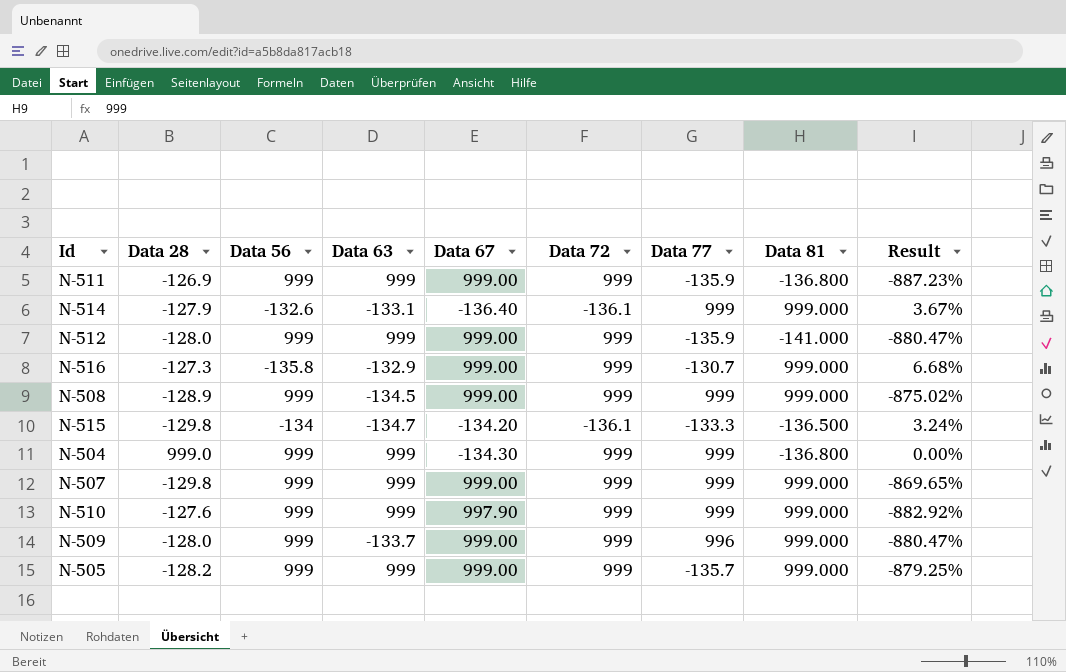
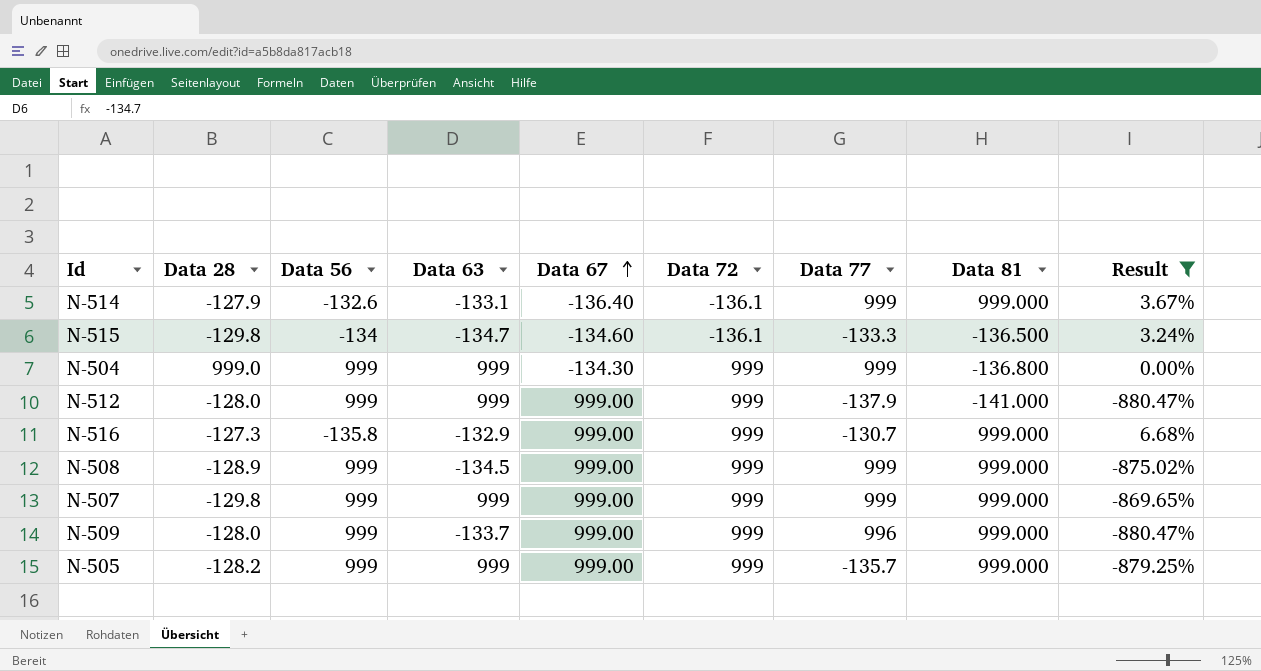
filter: none -> Result >= -880.47%
row order: none -> Data 67 ascending
N-515 | Data 67: -134.20 -> -134.60
N-512 | Data 77: -135.9 -> -137.9

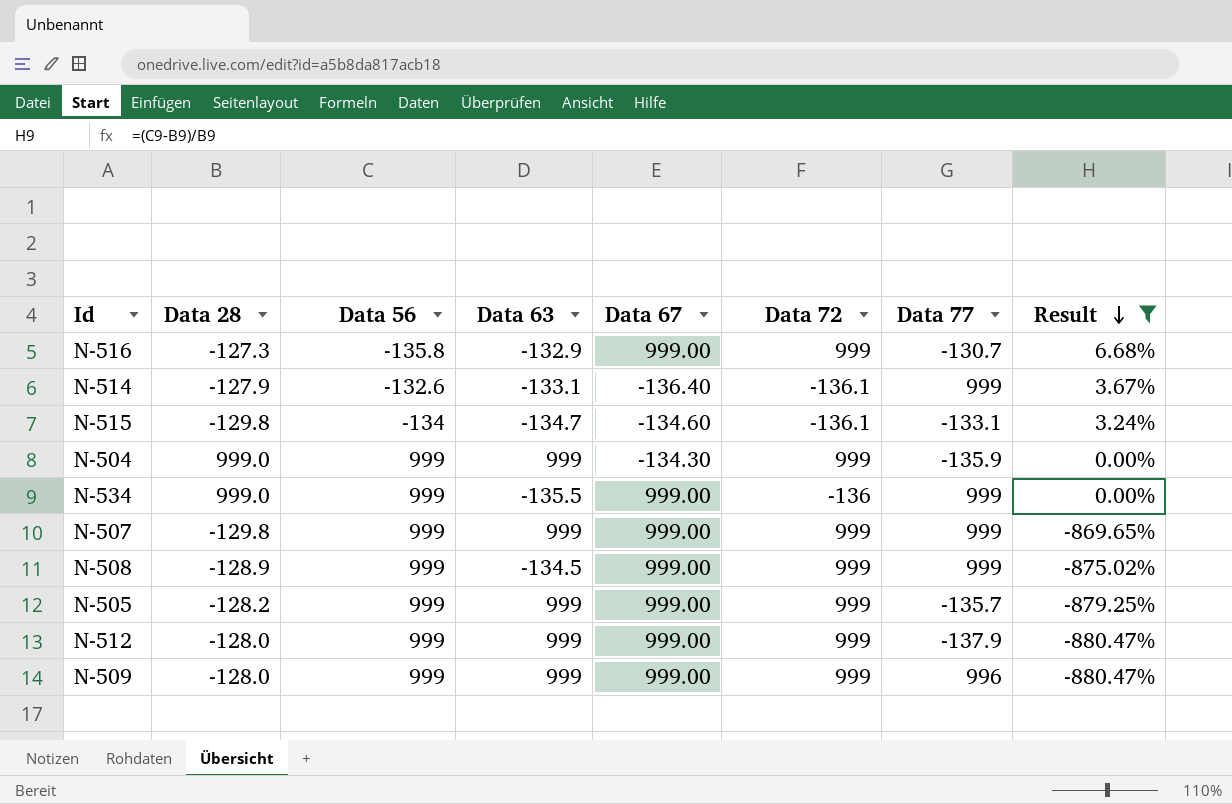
row order: Data 67 ascending -> Result descending
column Data 81 | position: 8 -> none
N-515 | Data 77: -133.3 -> -133.1
N-504 | Data 77: 999 -> -135.9
row N-534: none -> 999.0 | 999 | -135.5 | 999.00 | -136 | 999 | 0.00%
N-509 | Data 63: -133.7 -> 999

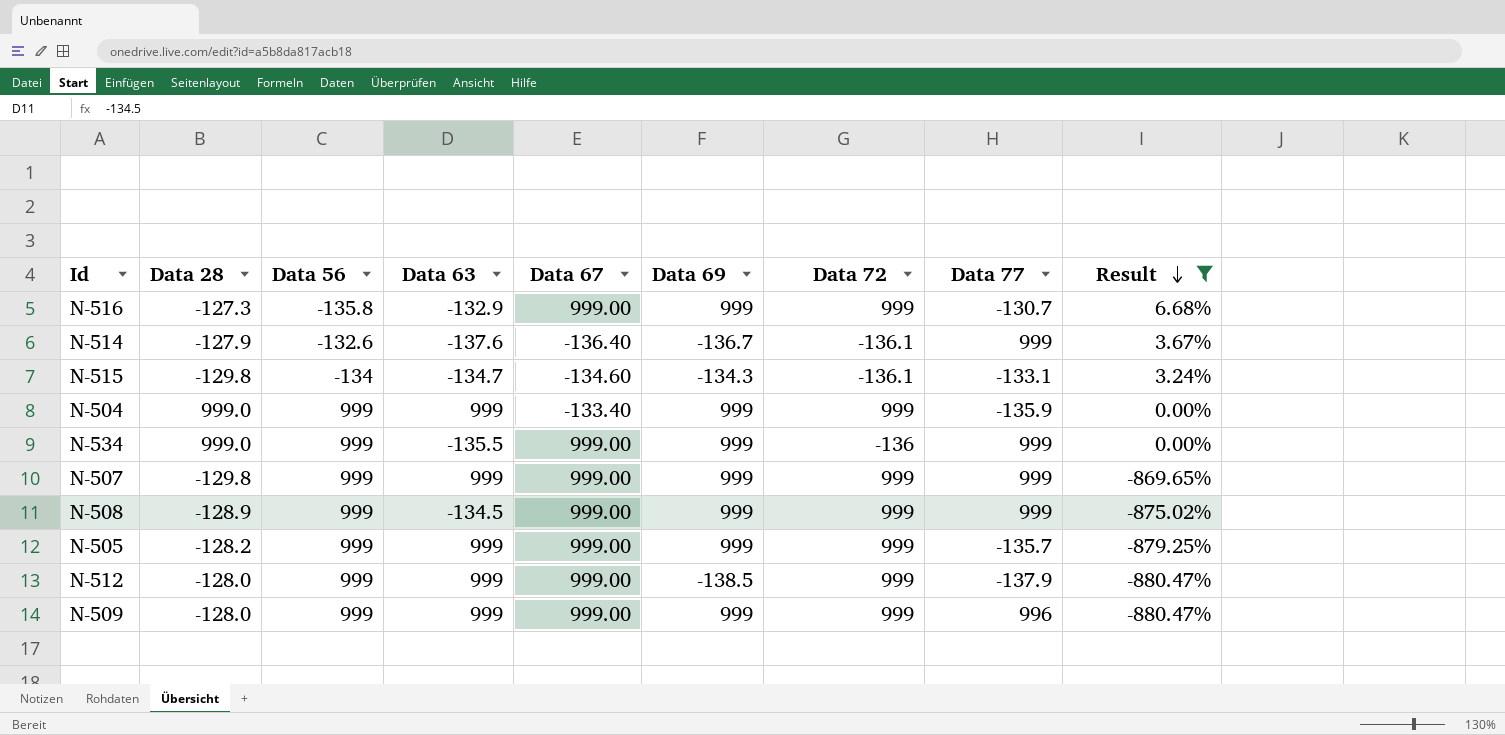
column Data 69 | position: none -> 6
N-514 | Data 63: -133.1 -> -137.6
N-504 | Data 67: -134.30 -> -133.40

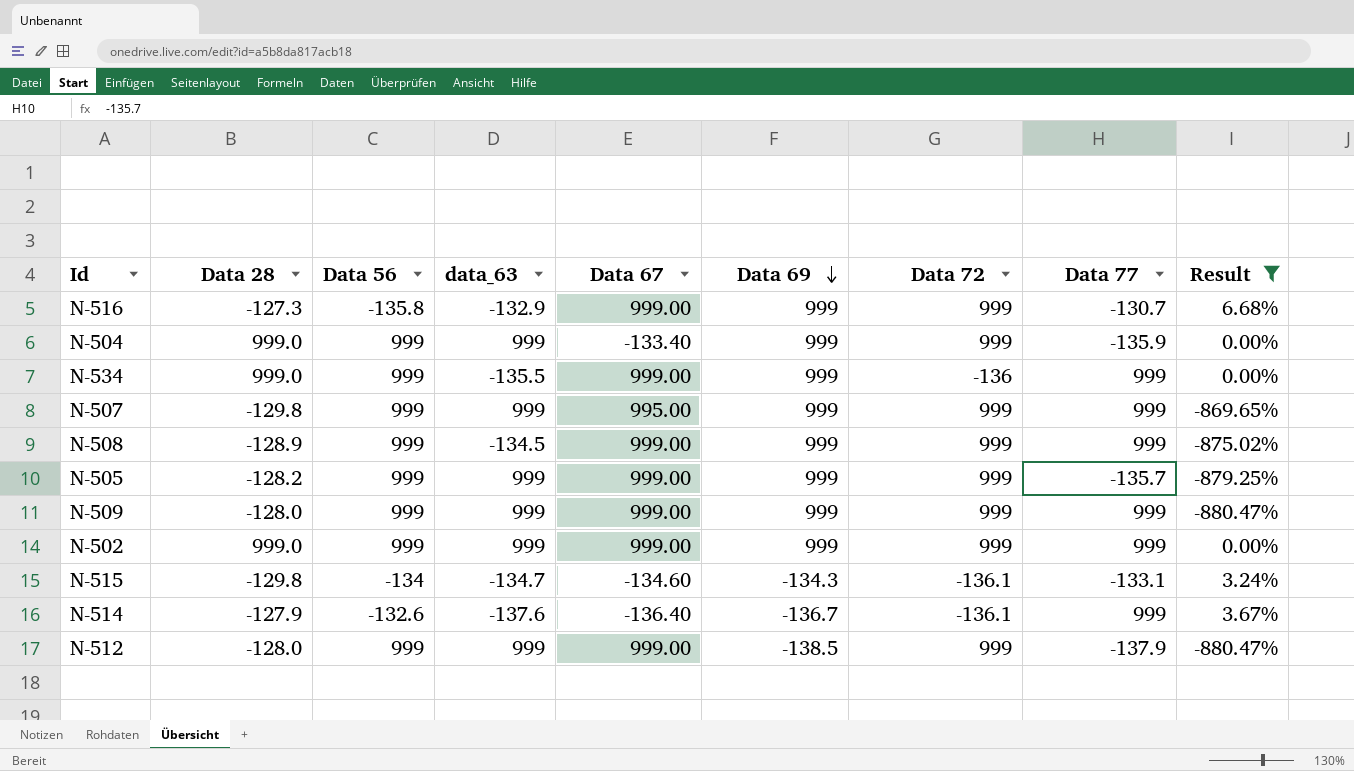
row order: Result descending -> Data 69 descending
column name: Data 63 -> data_63
N-507 | Data 67: 999.00 -> 995.00
N-509 | Data 77: 996 -> 999
row N-502: none -> 999.0 | 999 | 999 | 999.00 | 999 | 999 | 999 | 0.00%

